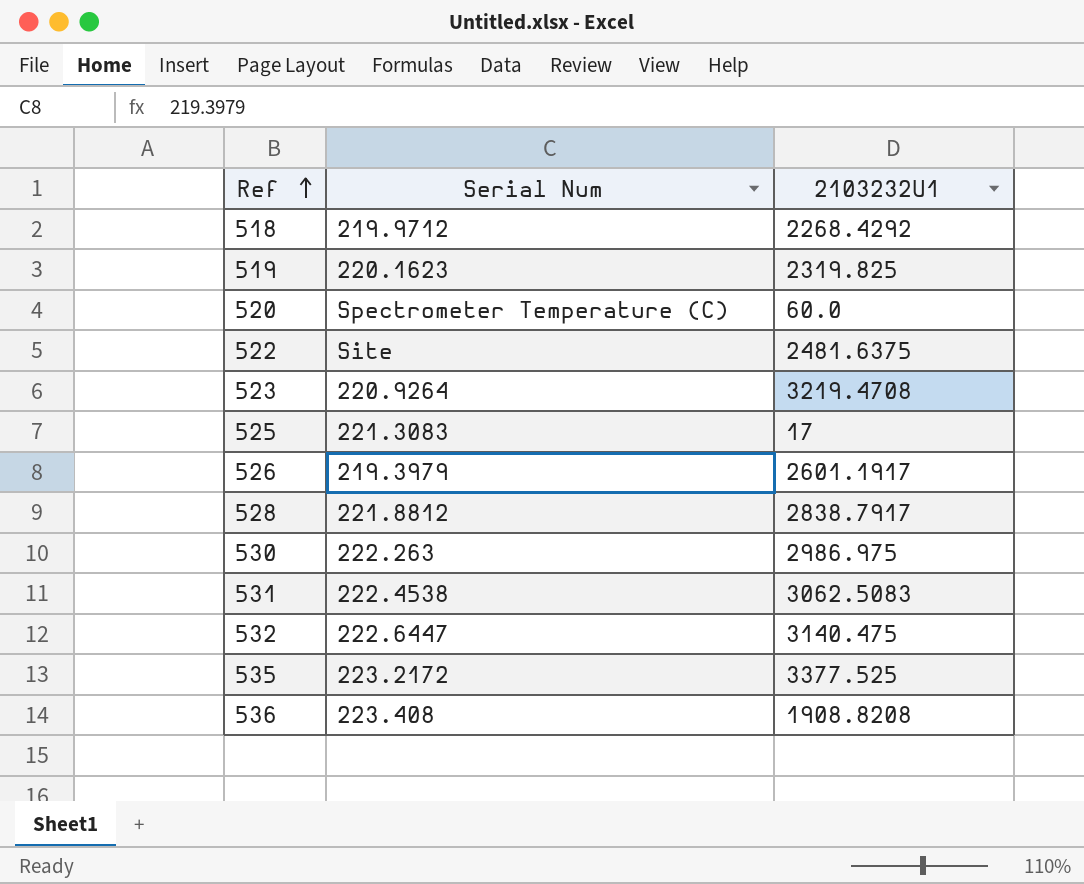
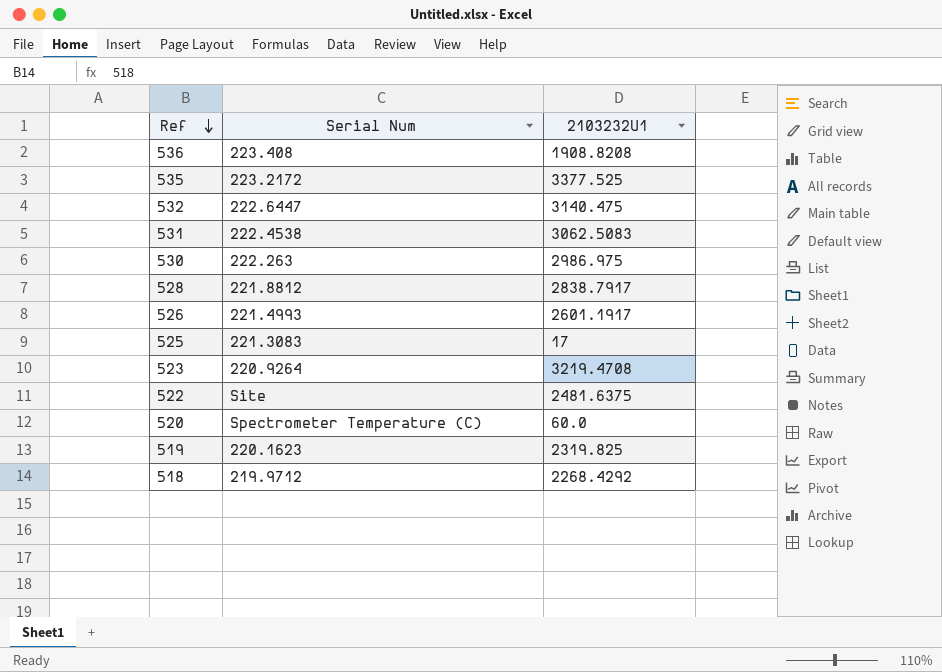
row order: Ref ascending -> Ref descending
526 | Serial Num: 219.3979 -> 221.4993

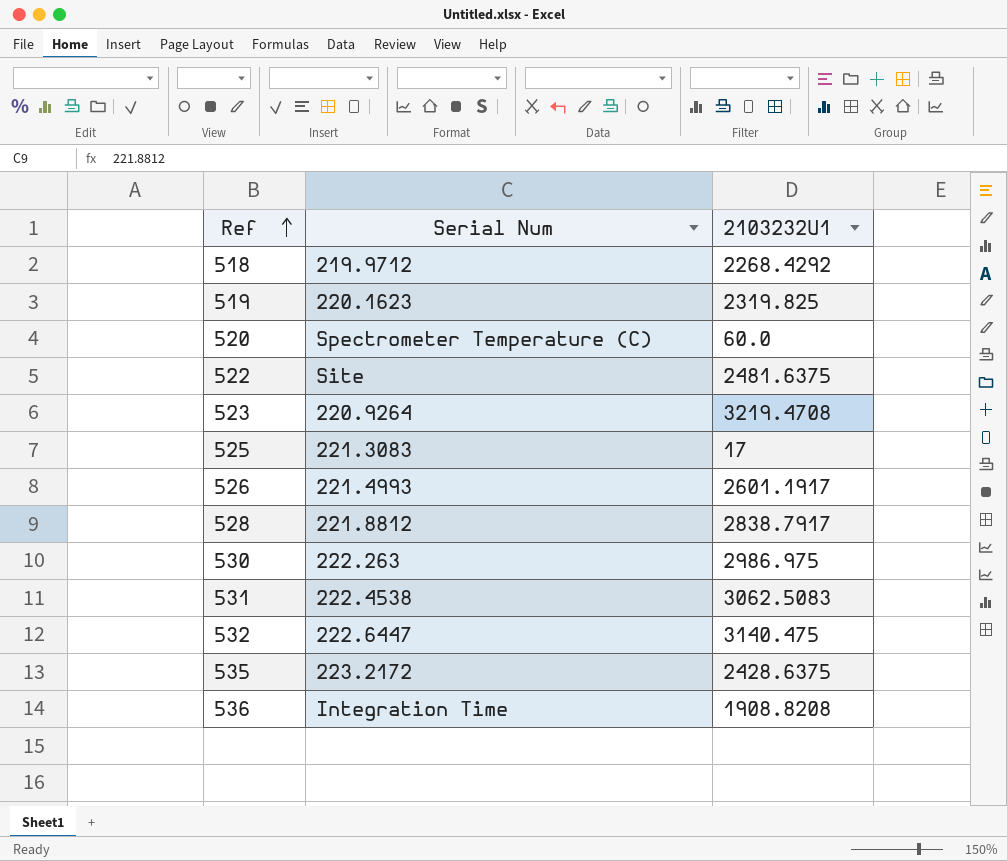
row order: Ref descending -> Ref ascending
535 | 2103232U1: 3377.525 -> 2428.6375
536 | Serial Num: 223.408 -> Integration Time

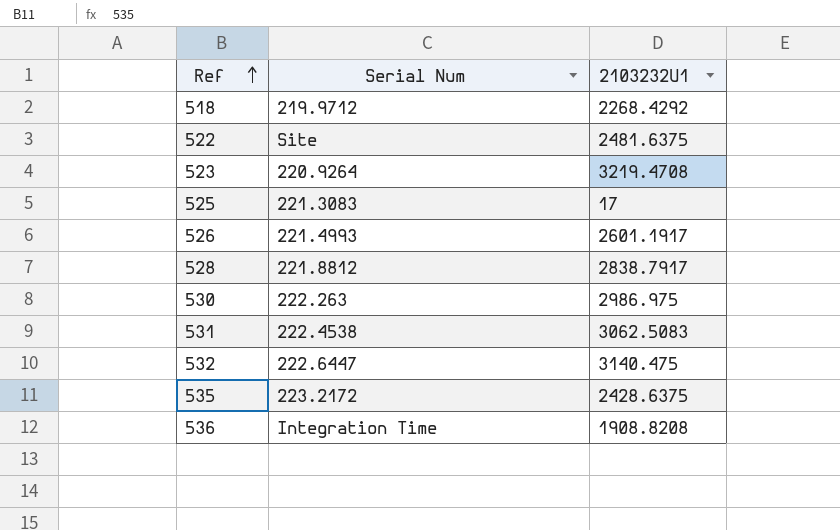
row 519: 220.1623 | 2319.825 -> none
row 520: Spectrometer Temperature (C) | 60.0 -> none

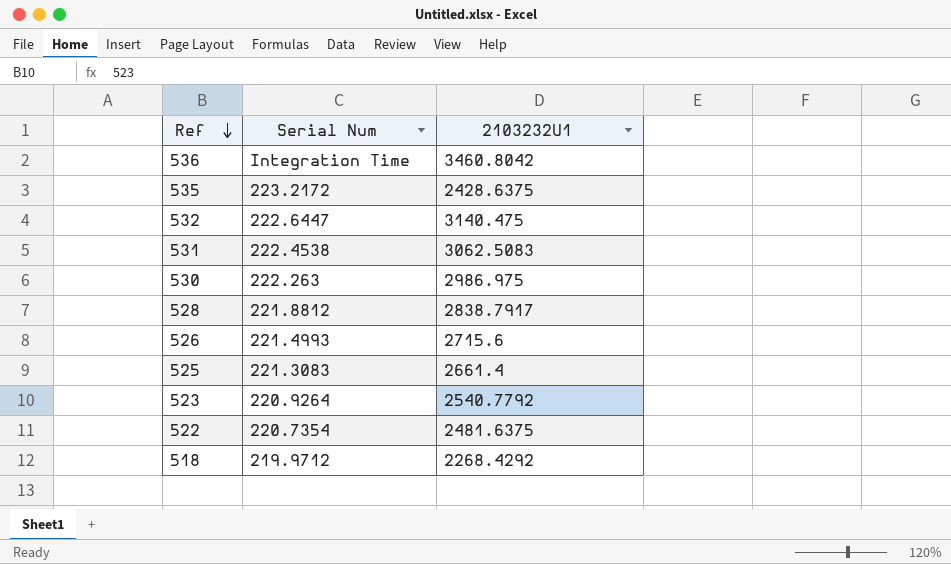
row order: Ref ascending -> Ref descending
536 | 2103232U1: 1908.8208 -> 3460.8042
526 | 2103232U1: 2601.1917 -> 2715.6
525 | 2103232U1: 17 -> 2661.4
523 | 2103232U1: 3219.4708 -> 2540.7792
522 | Serial Num: Site -> 220.7354

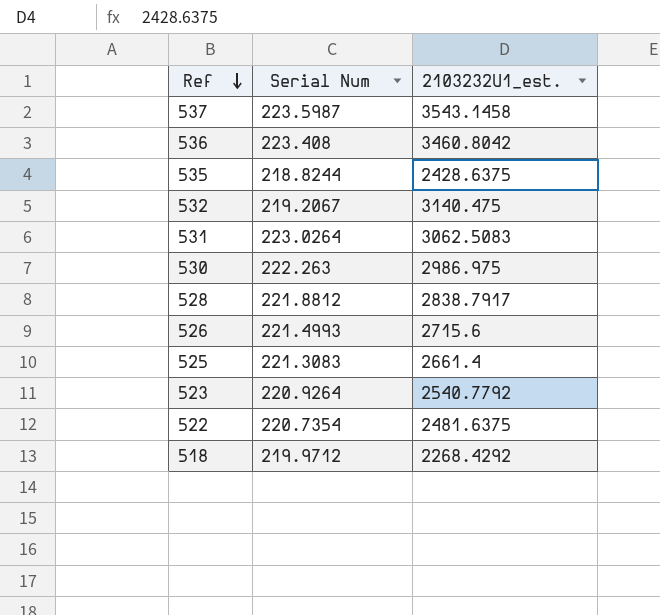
column name: 2103232U1 -> 2103232U1_est.
row 537: none -> 223.5987 | 3543.1458
536 | Serial Num: Integration Time -> 223.408
535 | Serial Num: 223.2172 -> 218.8244
532 | Serial Num: 222.6447 -> 219.2067
531 | Serial Num: 222.4538 -> 223.0264

